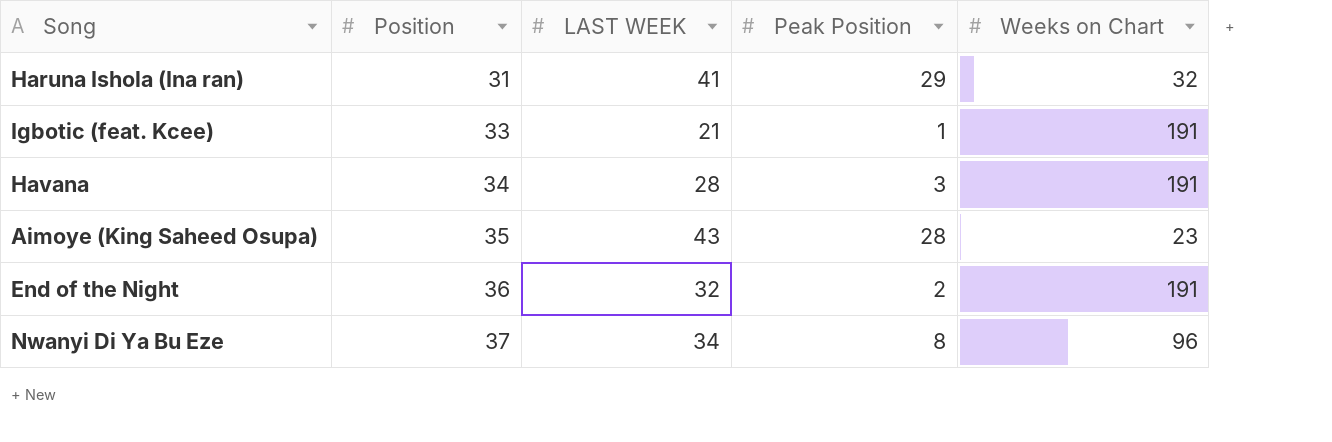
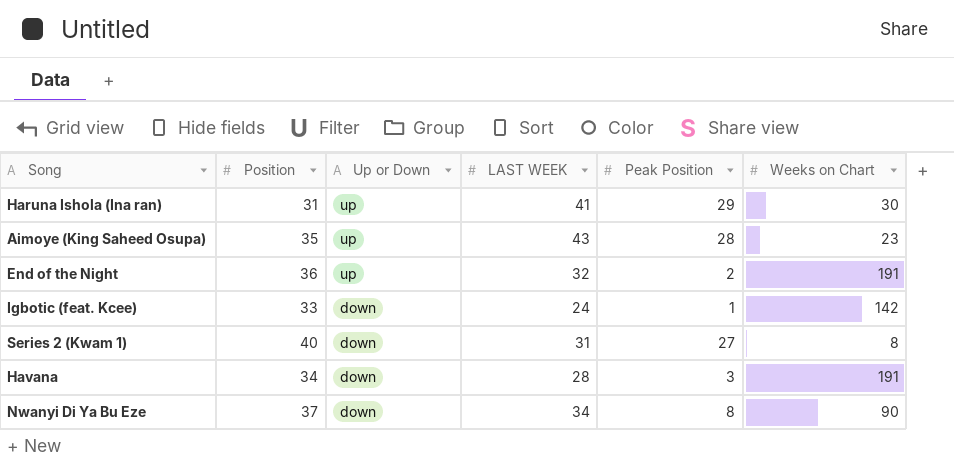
row order: Position ascending -> Up or Down descending
column Up or Down | position: none -> 3
Haruna Ishola (Ina ran) | Weeks on Chart: 32 -> 30
Igbotic (feat. Kcee) | LAST WEEK: 21 -> 24
Igbotic (feat. Kcee) | Weeks on Chart: 191 -> 142
row Series 2 (Kwam 1): none -> 40 | down | 31 | 27 | 8
Nwanyi Di Ya Bu Eze | Weeks on Chart: 96 -> 90

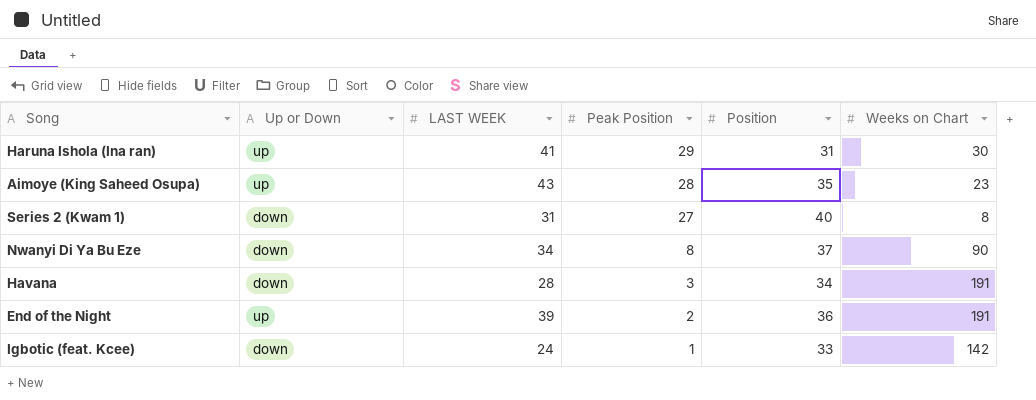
row order: Up or Down descending -> Peak Position descending
column Position | position: 2 -> 5
End of the Night | LAST WEEK: 32 -> 39

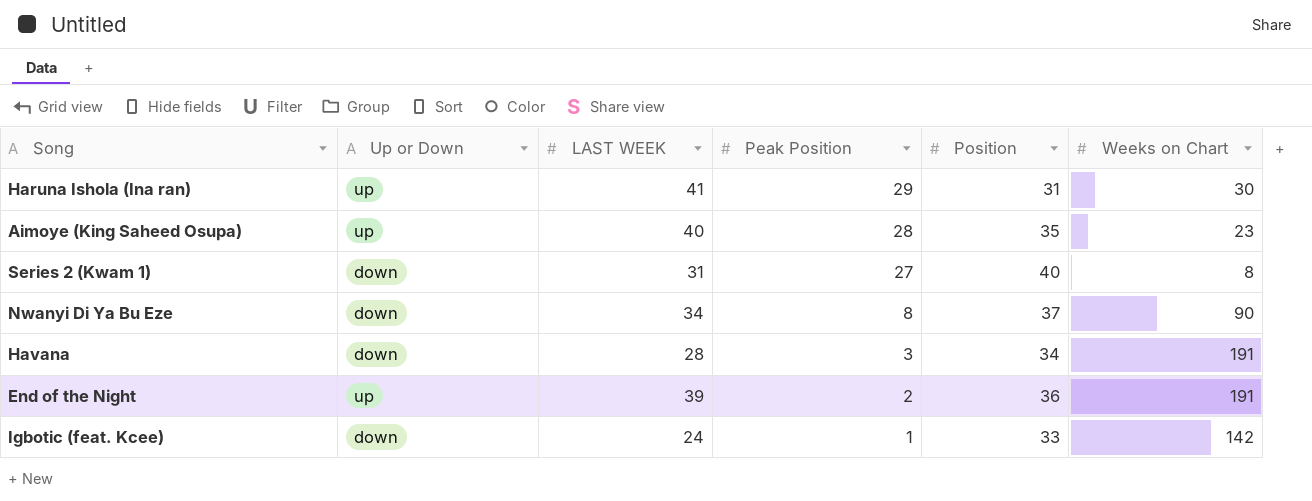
Aimoye (King Saheed Osupa) | LAST WEEK: 43 -> 40

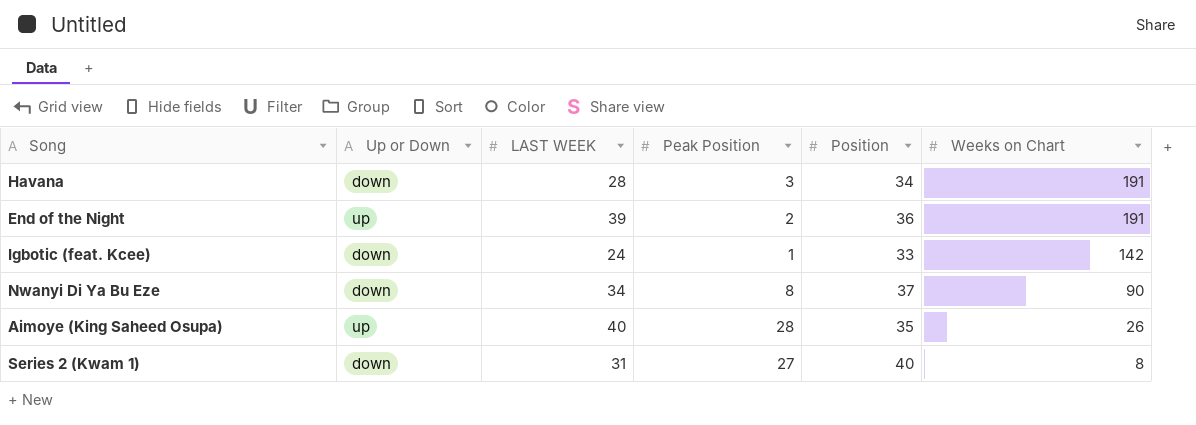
row order: Peak Position descending -> Weeks on Chart descending
row Haruna Ishola (Ina ran): up | 41 | 29 | 31 | 30 -> none
Aimoye (King Saheed Osupa) | Weeks on Chart: 23 -> 26

